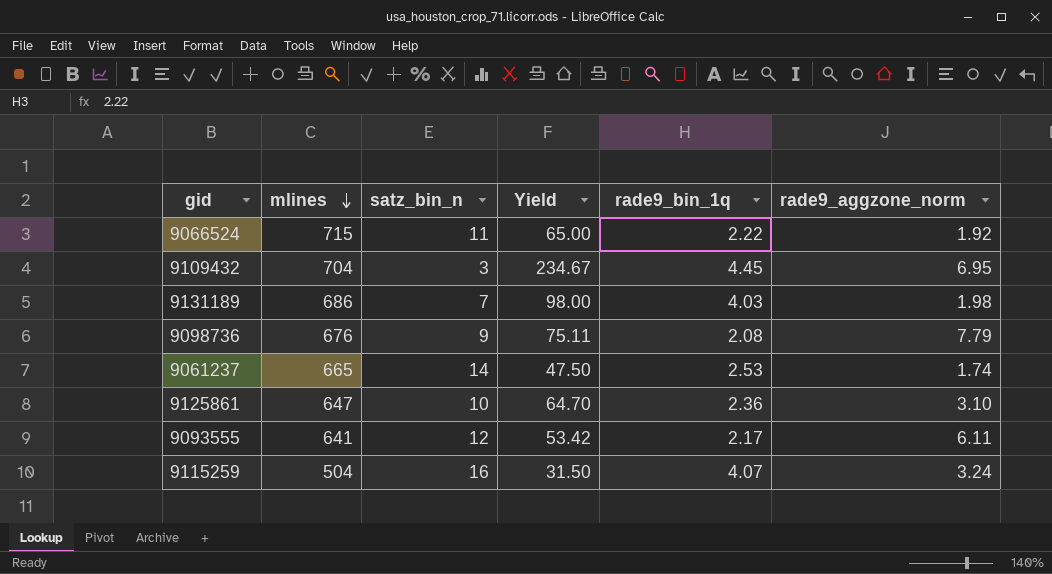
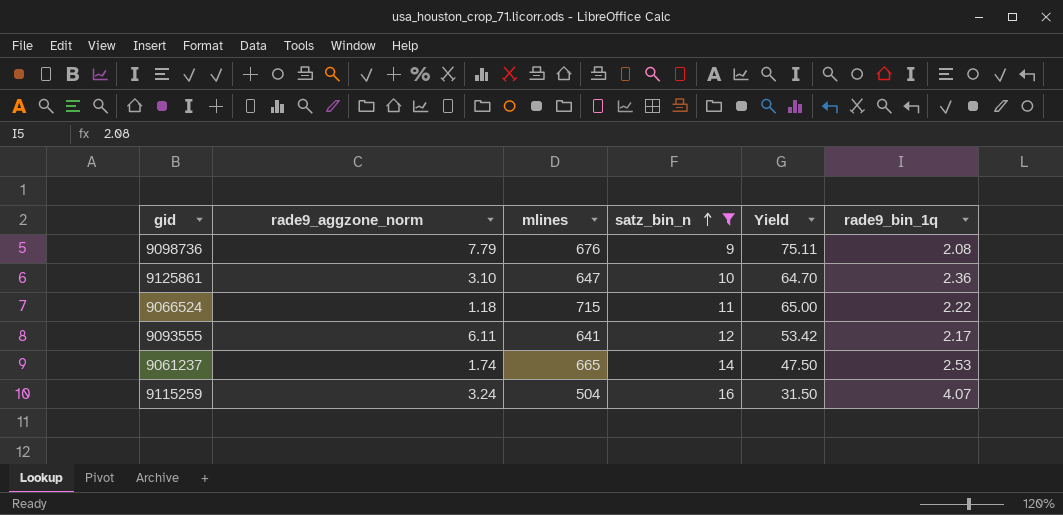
filter: none -> satz_bin_n >= 9
row order: mlines descending -> satz_bin_n ascending
column rade9_aggzone_norm | position: 6 -> 2
9066524 | rade9_aggzone_norm: 1.92 -> 1.18

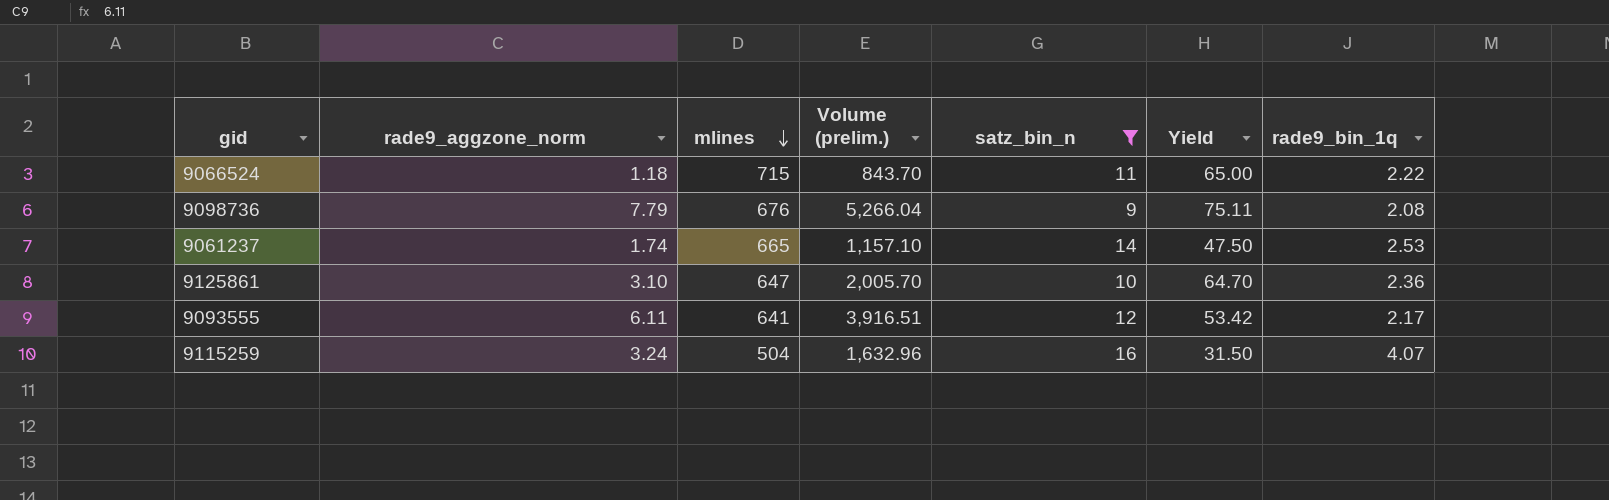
row order: satz_bin_n ascending -> mlines descending
column Volume (prelim.) | formula: none -> [rade9_aggzone_norm] * [mlines]

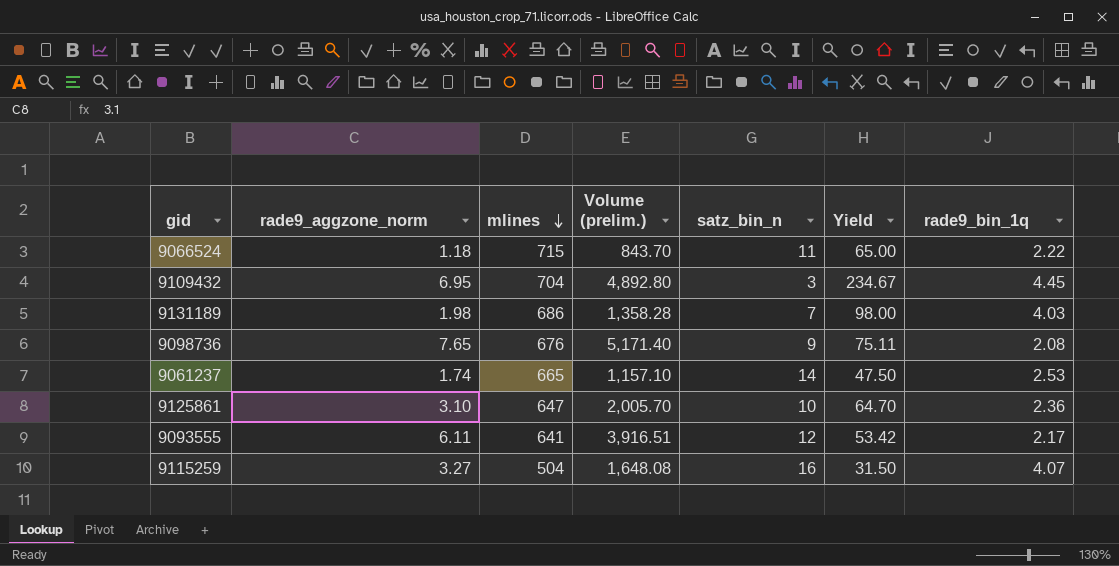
filter: satz_bin_n >= 9 -> none
9098736 | rade9_aggzone_norm: 7.79 -> 7.65
9098736 | Volume (prelim.): 5,266.04 -> 5,171.40
9115259 | rade9_aggzone_norm: 3.24 -> 3.27
9115259 | Volume (prelim.): 1,632.96 -> 1,648.08

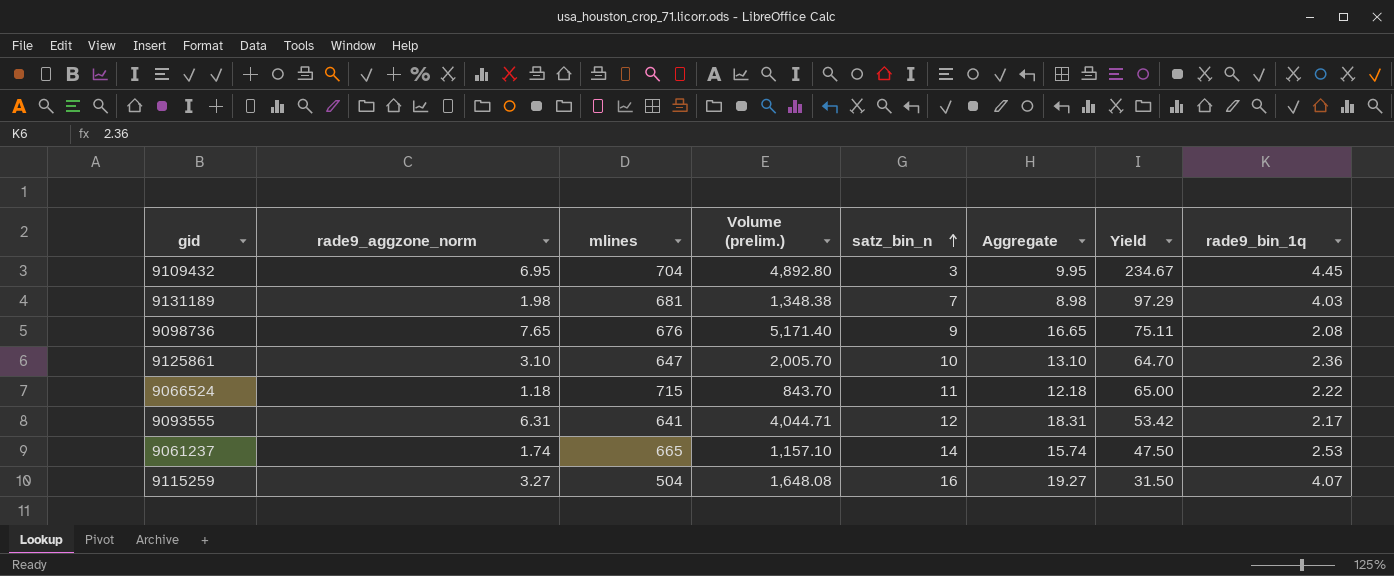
row order: mlines descending -> satz_bin_n ascending
column Aggregate | formula: none -> [rade9_aggzone_norm] + [satz_bin_n]
9131189 | mlines: 686 -> 681
9131189 | Volume (prelim.): 1,358.28 -> 1,348.38
9131189 | Yield: 98.00 -> 97.29
9093555 | rade9_aggzone_norm: 6.11 -> 6.31
9093555 | Volume (prelim.): 3,916.51 -> 4,044.71

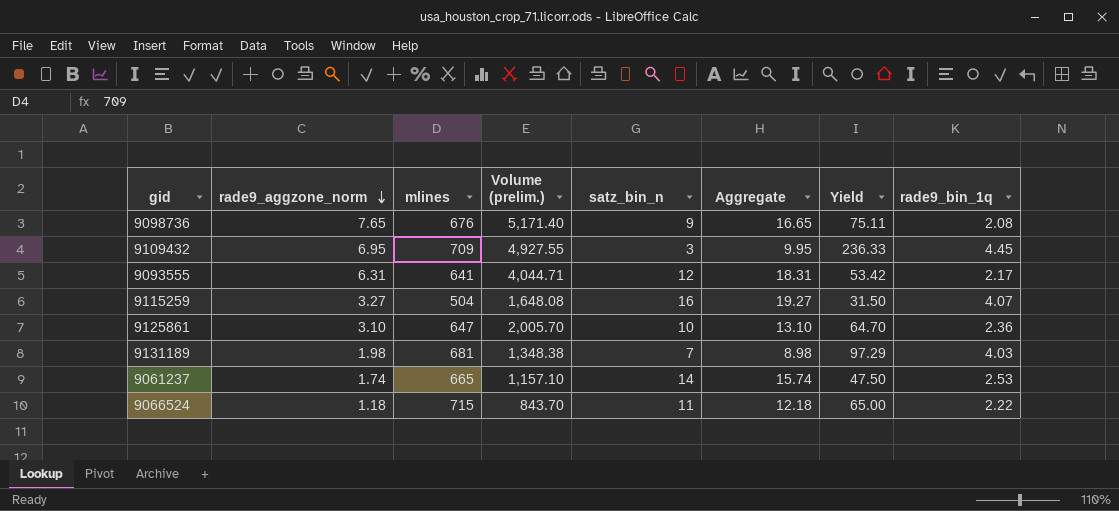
row order: satz_bin_n ascending -> rade9_aggzone_norm descending
9109432 | mlines: 704 -> 709
9109432 | Volume (prelim.): 4,892.80 -> 4,927.55
9109432 | Yield: 234.67 -> 236.33

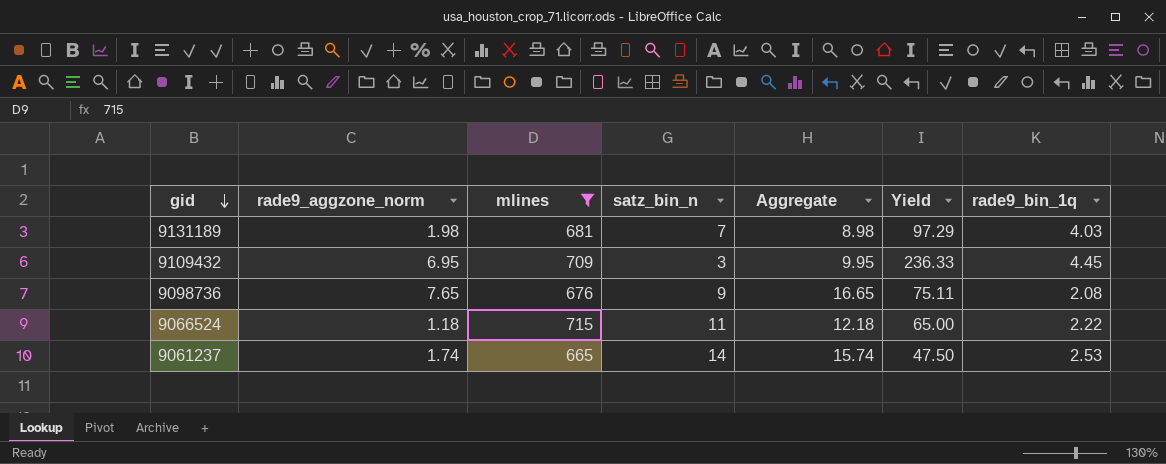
filter: none -> mlines >= 665
row order: rade9_aggzone_norm descending -> gid descending
column Volume (prelim.) | formula: [rade9_aggzone_norm] * [mlines] -> none

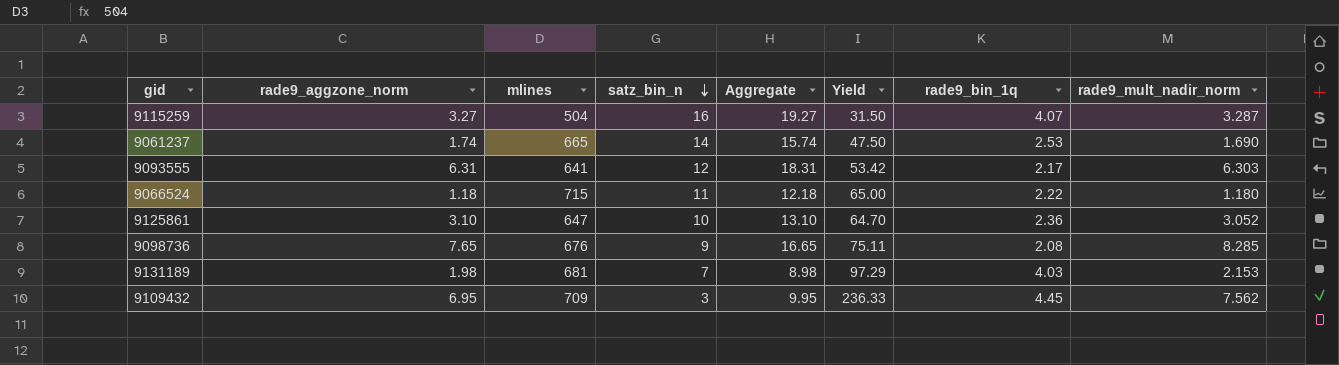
filter: mlines >= 665 -> none
row order: gid descending -> satz_bin_n descending
column rade9_mult_nadir_norm | position: none -> 8

